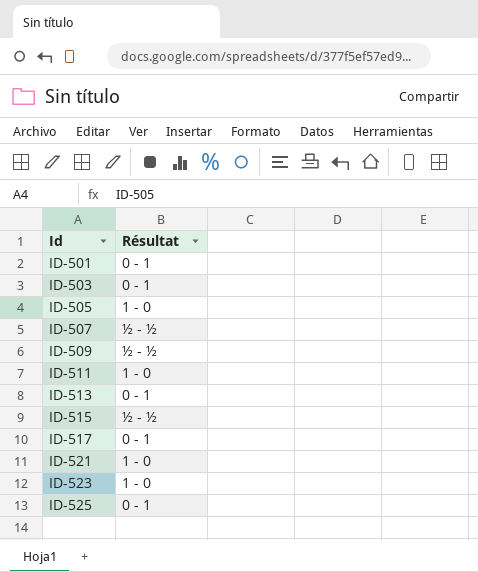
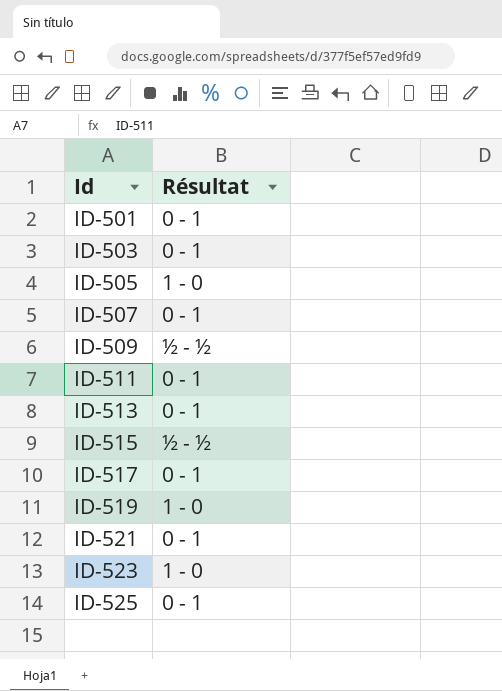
ID-507 | Résultat: ½ - ½ -> 0 - 1
ID-511 | Résultat: 1 - 0 -> 0 - 1
row ID-519: none -> 1 - 0
ID-521 | Résultat: 1 - 0 -> 0 - 1

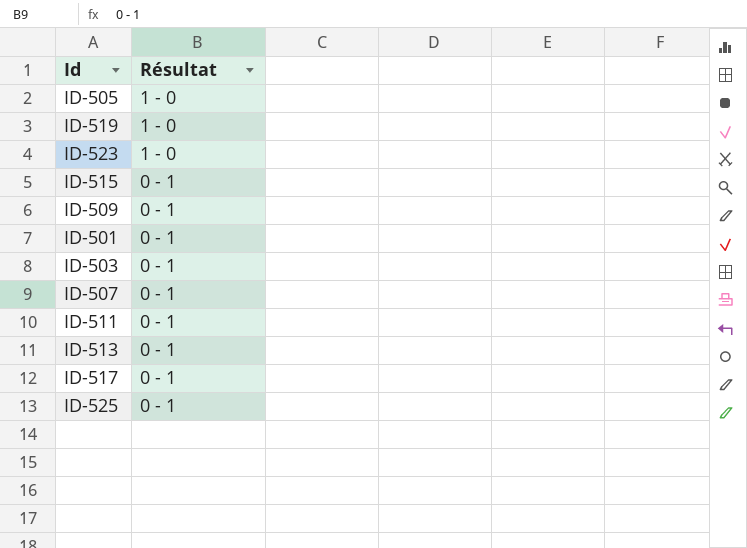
row order: Id ascending -> Résultat descending
row ID-521: 0 - 1 -> none
ID-515 | Résultat: ½ - ½ -> 0 - 1
ID-509 | Résultat: ½ - ½ -> 0 - 1

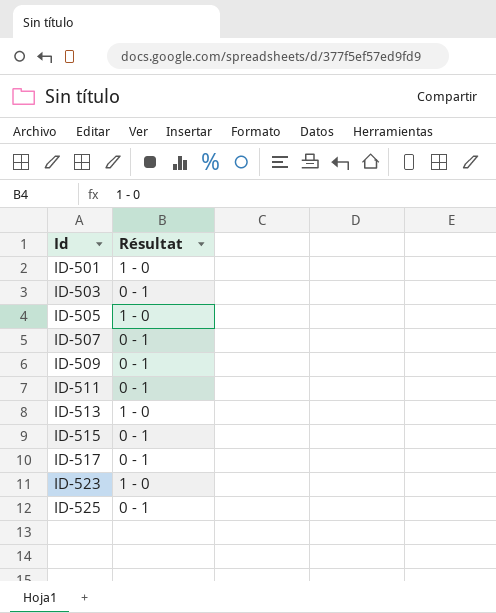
row order: Résultat descending -> Id ascending
row ID-519: 1 - 0 -> none
ID-501 | Résultat: 0 - 1 -> 1 - 0
ID-513 | Résultat: 0 - 1 -> 1 - 0

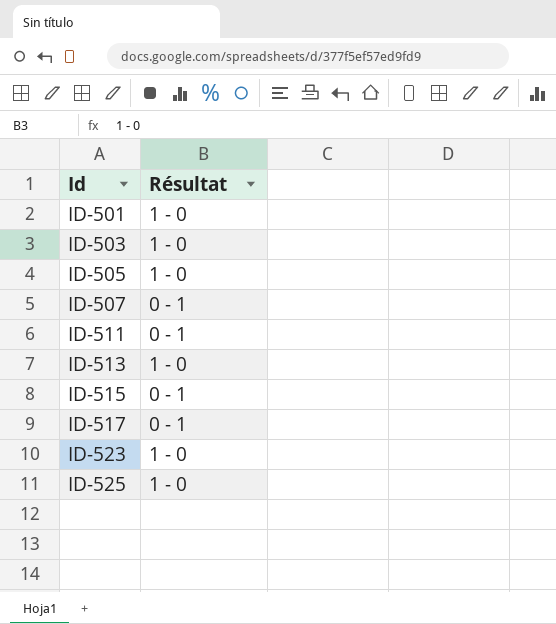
row ID-509: 0 - 1 -> none
ID-503 | Résultat: 0 - 1 -> 1 - 0
ID-525 | Résultat: 0 - 1 -> 1 - 0

